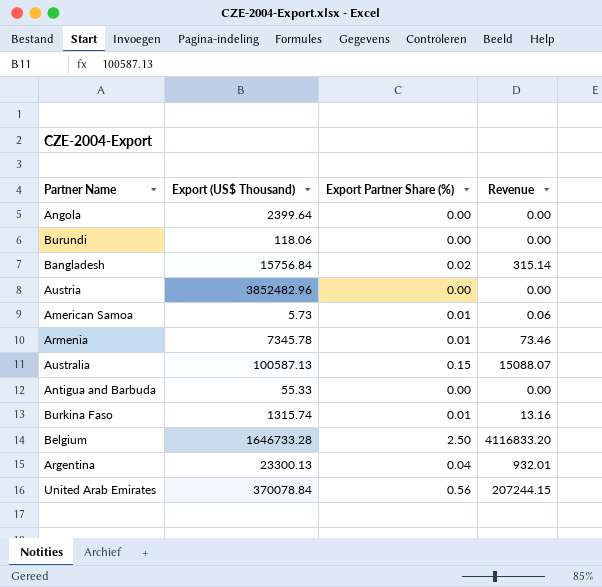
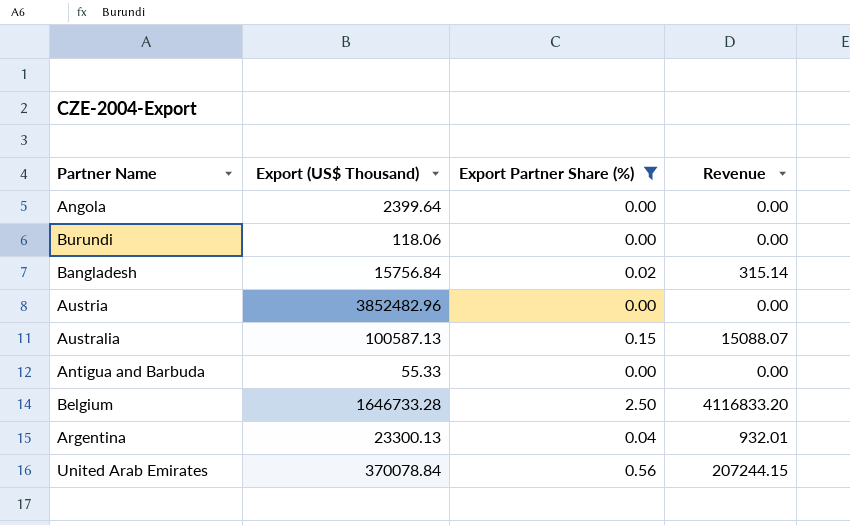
filter: none -> Export Partner Share (%) != 0.01

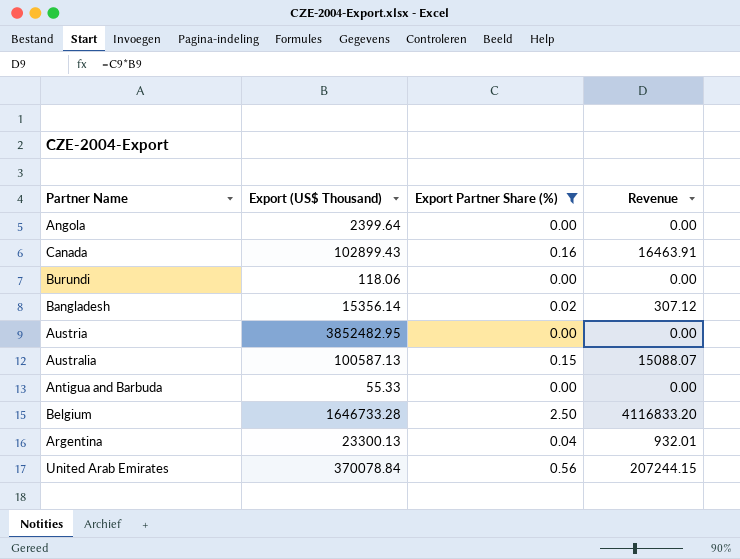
row Canada: none -> 102899.43 | 0.16 | 16463.91
Bangladesh | Export (US$ Thousand): 15756.84 -> 15356.14
Bangladesh | Revenue: 315.14 -> 307.12
Austria | Export (US$ Thousand): 3852482.96 -> 3852482.95

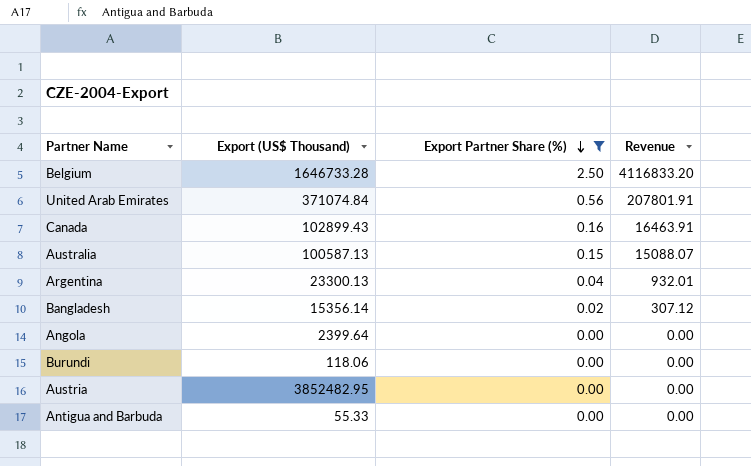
row order: none -> Export Partner Share (%) descending
United Arab Emirates | Export (US$ Thousand): 370078.84 -> 371074.84
United Arab Emirates | Revenue: 207244.15 -> 207801.91

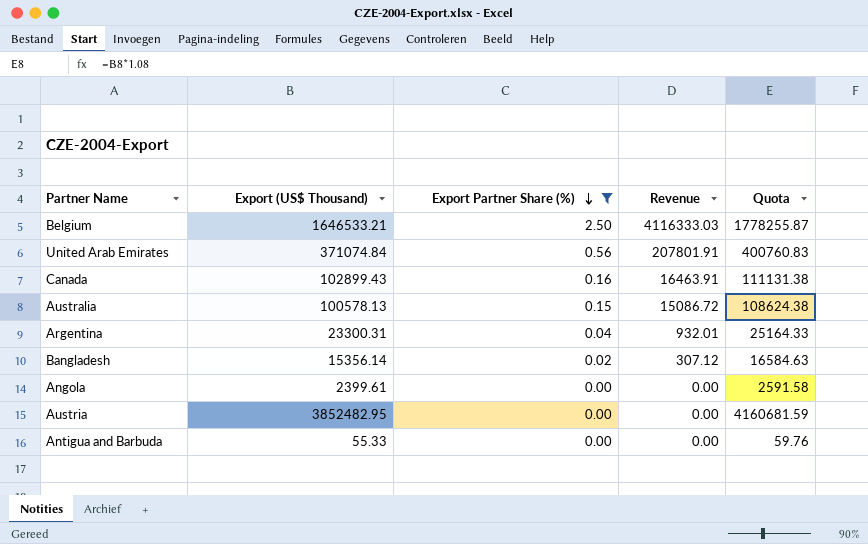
column Quota | formula: none -> [Export (US$ Thousand)] * 1.08
row Burundi: 118.06 | 0.00 | 0.00 -> none
Belgium | Export (US$ Thousand): 1646733.28 -> 1646533.21
Belgium | Revenue: 4116833.20 -> 4116333.03
Australia | Export (US$ Thousand): 100587.13 -> 100578.13
Australia | Revenue: 15088.07 -> 15086.72
Argentina | Export (US$ Thousand): 23300.13 -> 23300.31
Angola | Export (US$ Thousand): 2399.64 -> 2399.61

